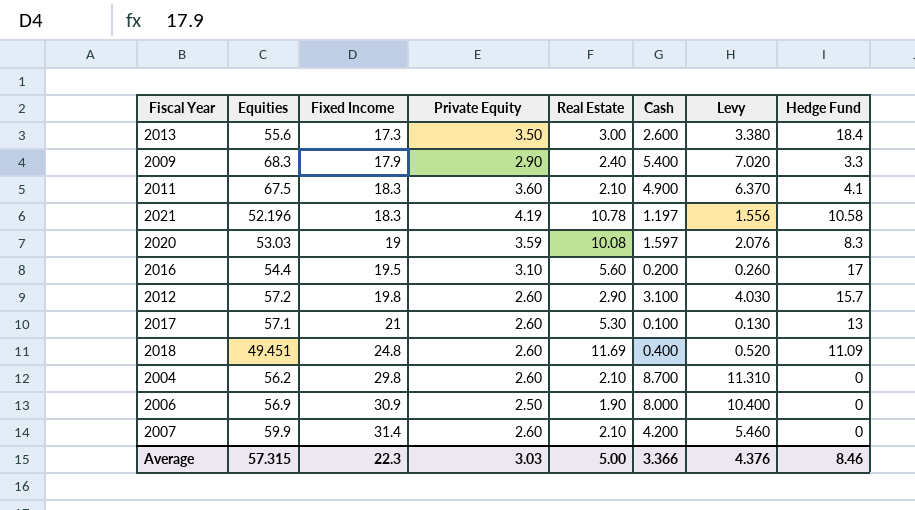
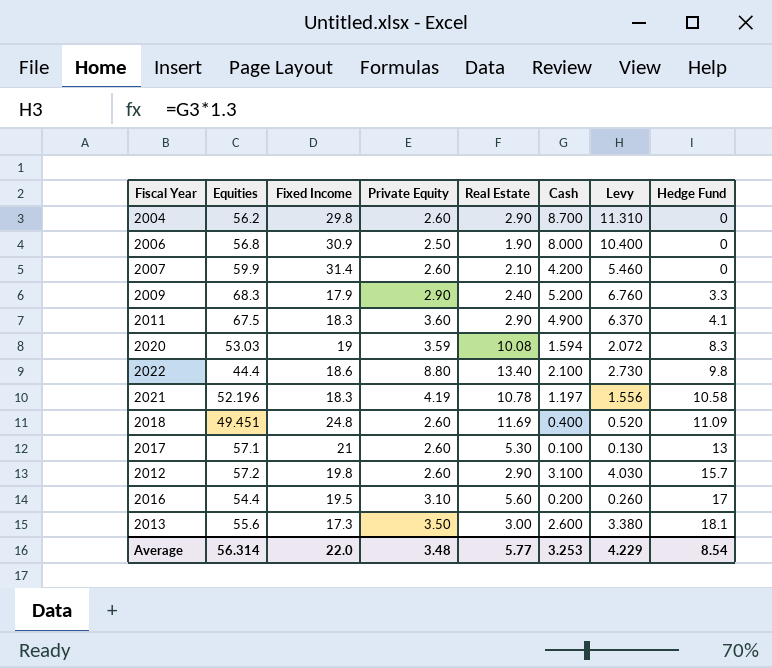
row order: Fixed Income ascending -> Hedge Fund ascending
2004 | Real Estate: 2.10 -> 2.90
2006 | Equities: 56.9 -> 56.8
2009 | Cash: 5.400 -> 5.200
2009 | Levy: 7.020 -> 6.760
2011 | Real Estate: 2.10 -> 2.90
2020 | Cash: 1.597 -> 1.594
2020 | Levy: 2.076 -> 2.072
row 2022: none -> 44.4 | 18.6 | 8.80 | 13.40 | 2.100 | 2.730 | 9.8
2013 | Hedge Fund: 18.4 -> 18.1
Average | Equities: 57.315 -> 56.314
Average | Fixed Income: 22.3 -> 22.0
Average | Private Equity: 3.03 -> 3.48
Average | Real Estate: 5.00 -> 5.77
Average | Cash: 3.366 -> 3.253
Average | Levy: 4.376 -> 4.229
Average | Hedge Fund: 8.46 -> 8.54

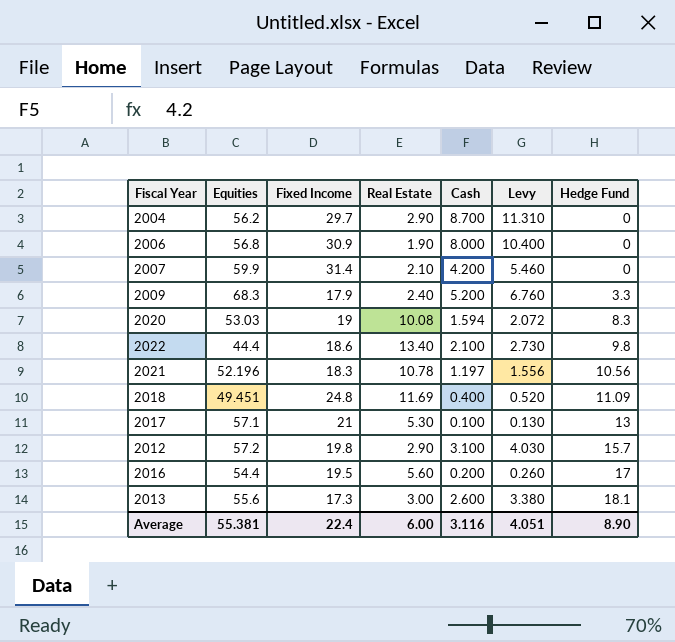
column Private Equity | position: 4 -> none
row 2011: 67.5 | 18.3 | 3.60 | 2.90 | 4.900 | 6.370 | 4.1 -> none
2004 | Fixed Income: 29.8 -> 29.7
2021 | Hedge Fund: 10.58 -> 10.56
Average | Equities: 56.314 -> 55.381
Average | Fixed Income: 22.0 -> 22.4
Average | Real Estate: 5.77 -> 6.00
Average | Cash: 3.253 -> 3.116
Average | Levy: 4.229 -> 4.051
Average | Hedge Fund: 8.54 -> 8.90

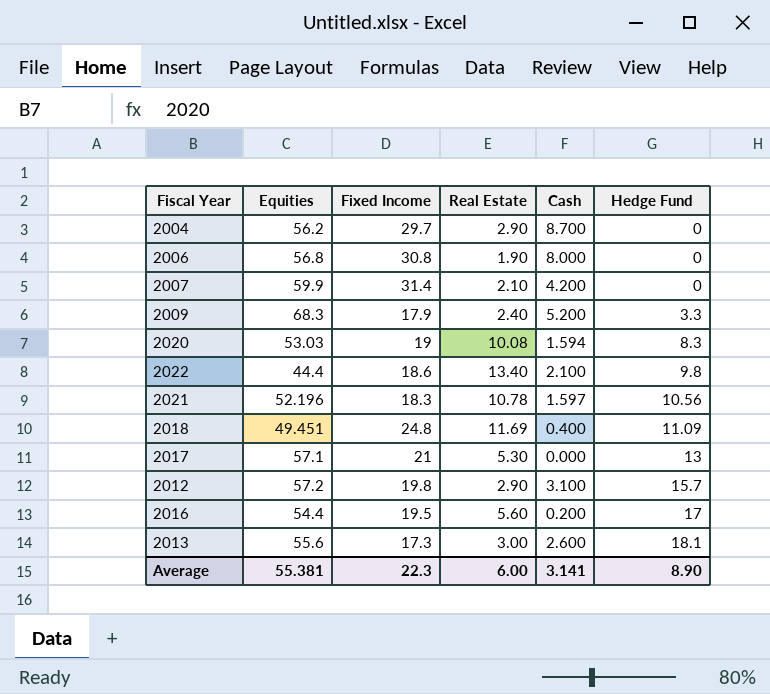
column Levy | formula: [Cash] * 1.3 -> none
2006 | Fixed Income: 30.9 -> 30.8
2021 | Cash: 1.197 -> 1.597
2017 | Cash: 0.100 -> 0.000
Average | Fixed Income: 22.4 -> 22.3
Average | Cash: 3.116 -> 3.141

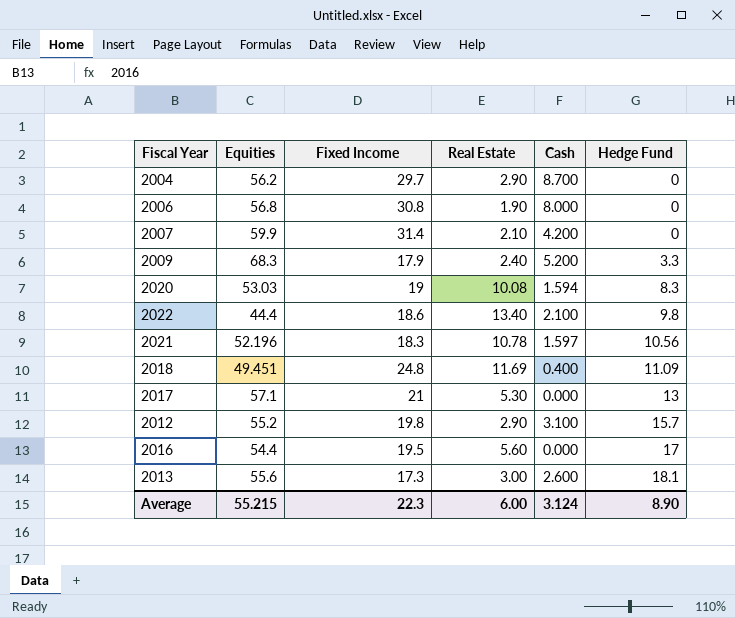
2012 | Equities: 57.2 -> 55.2
2016 | Cash: 0.200 -> 0.000
Average | Equities: 55.381 -> 55.215
Average | Cash: 3.141 -> 3.124

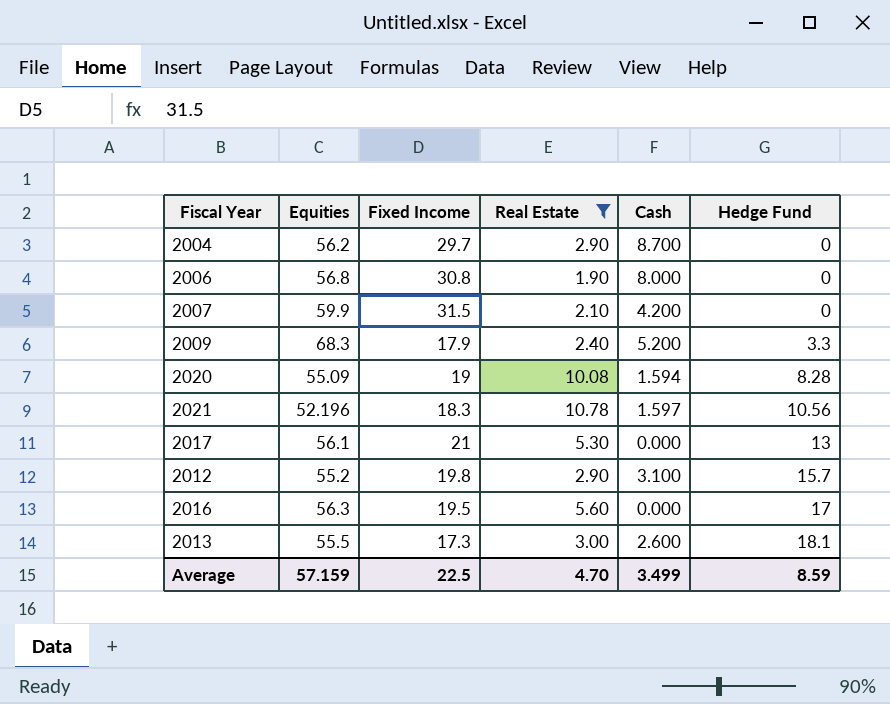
filter: none -> Real Estate <= 10.78
2007 | Fixed Income: 31.4 -> 31.5
2020 | Equities: 53.03 -> 55.09
2020 | Hedge Fund: 8.3 -> 8.28
2017 | Equities: 57.1 -> 56.1
2016 | Equities: 54.4 -> 56.3
2013 | Equities: 55.6 -> 55.5
Average | Equities: 55.215 -> 57.159
Average | Fixed Income: 22.3 -> 22.5
Average | Real Estate: 6.00 -> 4.70
Average | Cash: 3.124 -> 3.499
Average | Hedge Fund: 8.90 -> 8.59

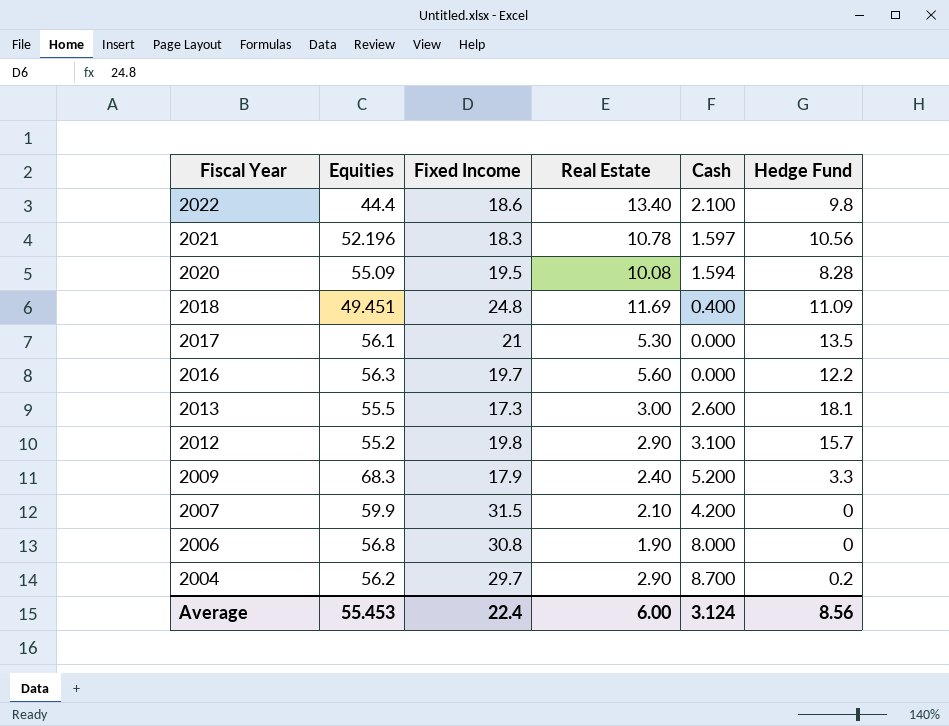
filter: Real Estate <= 10.78 -> none
row order: Hedge Fund ascending -> Fiscal Year descending
2020 | Fixed Income: 19 -> 19.5
2017 | Hedge Fund: 13 -> 13.5
2016 | Fixed Income: 19.5 -> 19.7
2016 | Hedge Fund: 17 -> 12.2
2004 | Hedge Fund: 0 -> 0.2
Average | Equities: 57.159 -> 55.453
Average | Fixed Income: 22.5 -> 22.4
Average | Real Estate: 4.70 -> 6.00
Average | Cash: 3.499 -> 3.124
Average | Hedge Fund: 8.59 -> 8.56

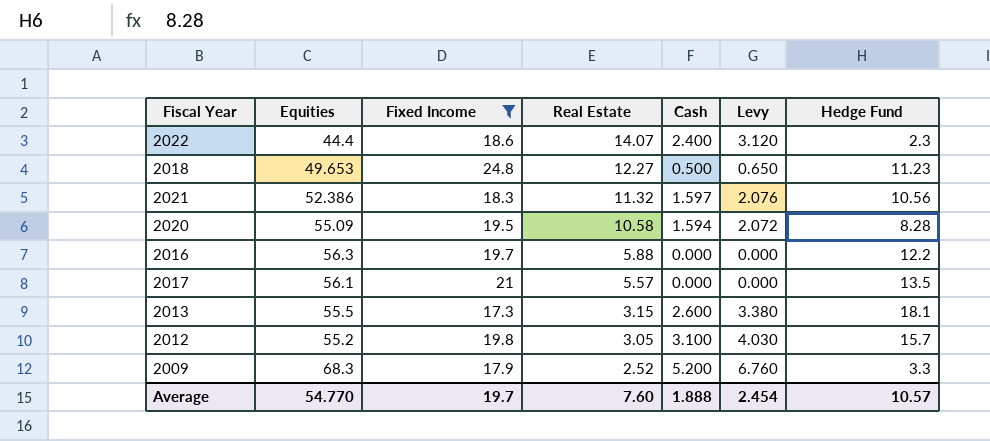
filter: none -> Fixed Income <= 24.8
row order: Fiscal Year descending -> Real Estate descending
column Levy | formula: none -> [Cash] * 1.3
2022 | Real Estate: 13.40 -> 14.07
2022 | Cash: 2.100 -> 2.400
2022 | Hedge Fund: 9.8 -> 2.3
2018 | Equities: 49.451 -> 49.653
2018 | Real Estate: 11.69 -> 12.27
2018 | Cash: 0.400 -> 0.500
2018 | Hedge Fund: 11.09 -> 11.23
2021 | Equities: 52.196 -> 52.386
2021 | Real Estate: 10.78 -> 11.32
2020 | Real Estate: 10.08 -> 10.58
2016 | Real Estate: 5.60 -> 5.88
2017 | Real Estate: 5.30 -> 5.57
2013 | Real Estate: 3.00 -> 3.15
2012 | Real Estate: 2.90 -> 3.05
2009 | Real Estate: 2.40 -> 2.52
Average | Equities: 55.453 -> 54.770
Average | Fixed Income: 22.4 -> 19.7
Average | Real Estate: 6.00 -> 7.60
Average | Cash: 3.124 -> 1.888
Average | Hedge Fund: 8.56 -> 10.57

